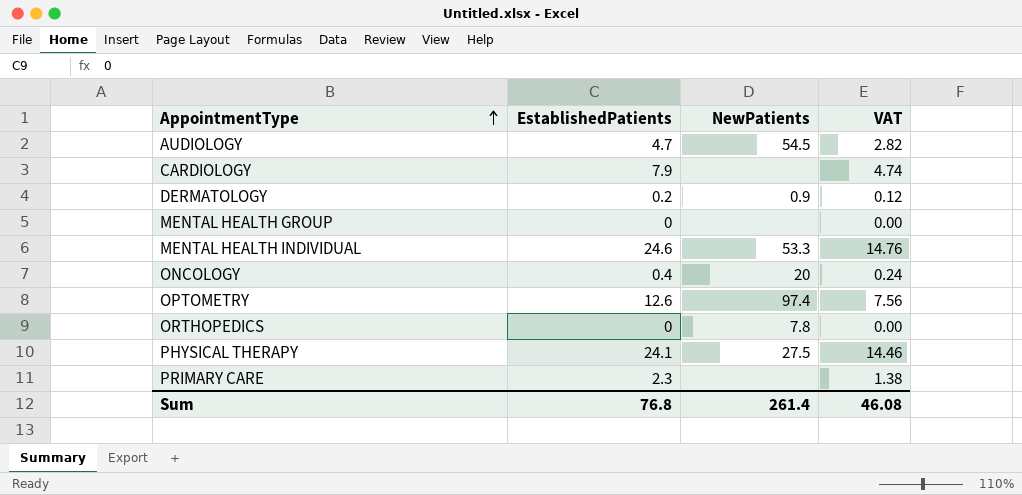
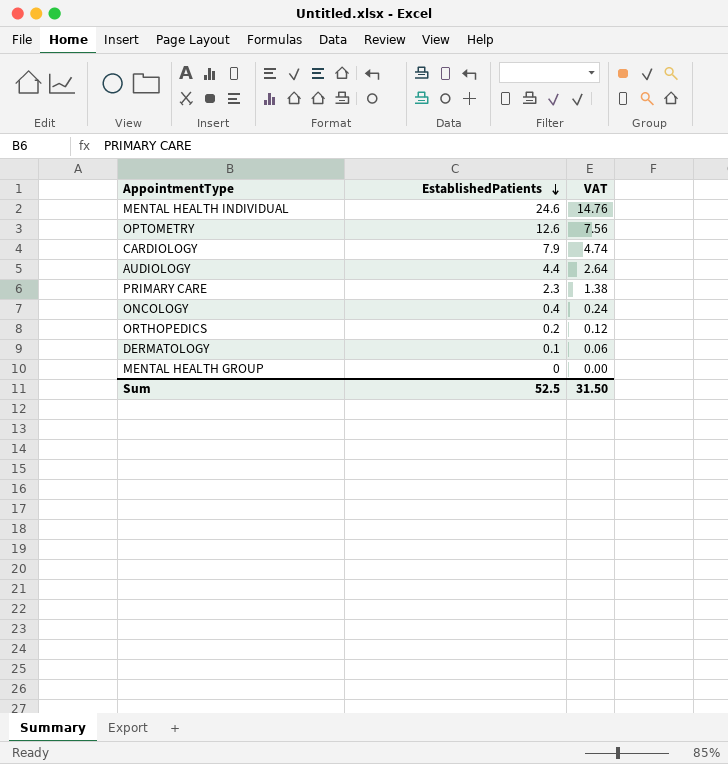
row order: AppointmentType ascending -> EstablishedPatients descending
column NewPatients | position: 3 -> none
row PHYSICAL THERAPY: 24.1 | 27.5 | 14.46 -> none
AUDIOLOGY | EstablishedPatients: 4.7 -> 4.4
AUDIOLOGY | VAT: 2.82 -> 2.64
ORTHOPEDICS | EstablishedPatients: 0 -> 0.2
ORTHOPEDICS | VAT: 0.00 -> 0.12
DERMATOLOGY | EstablishedPatients: 0.2 -> 0.1
DERMATOLOGY | VAT: 0.12 -> 0.06
Sum | EstablishedPatients: 76.8 -> 52.5
Sum | VAT: 46.08 -> 31.50

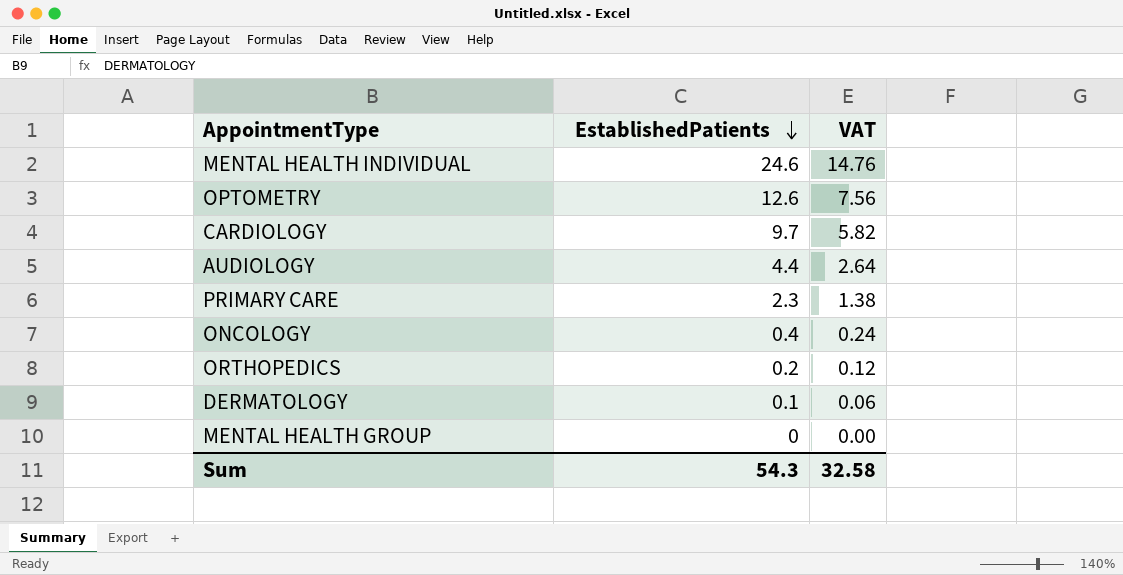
CARDIOLOGY | EstablishedPatients: 7.9 -> 9.7
CARDIOLOGY | VAT: 4.74 -> 5.82
Sum | EstablishedPatients: 52.5 -> 54.3
Sum | VAT: 31.50 -> 32.58

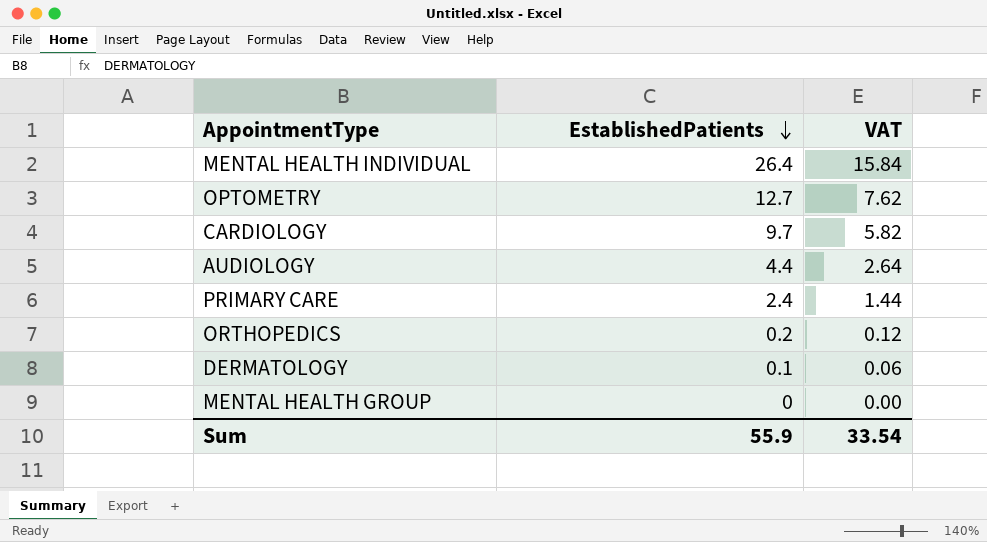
row ONCOLOGY: 0.4 | 0.24 -> none
MENTAL HEALTH INDIVIDUAL | EstablishedPatients: 24.6 -> 26.4
MENTAL HEALTH INDIVIDUAL | VAT: 14.76 -> 15.84
OPTOMETRY | EstablishedPatients: 12.6 -> 12.7
OPTOMETRY | VAT: 7.56 -> 7.62
PRIMARY CARE | EstablishedPatients: 2.3 -> 2.4
PRIMARY CARE | VAT: 1.38 -> 1.44
Sum | EstablishedPatients: 54.3 -> 55.9
Sum | VAT: 32.58 -> 33.54

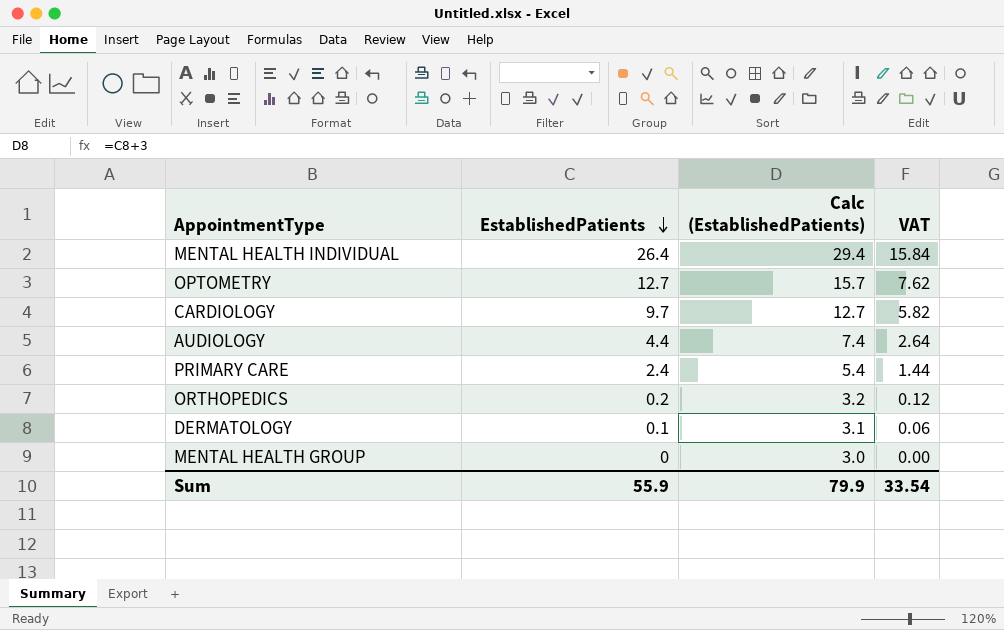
column Calc (EstablishedPatients) | formula: none -> [EstablishedPatients] + 3

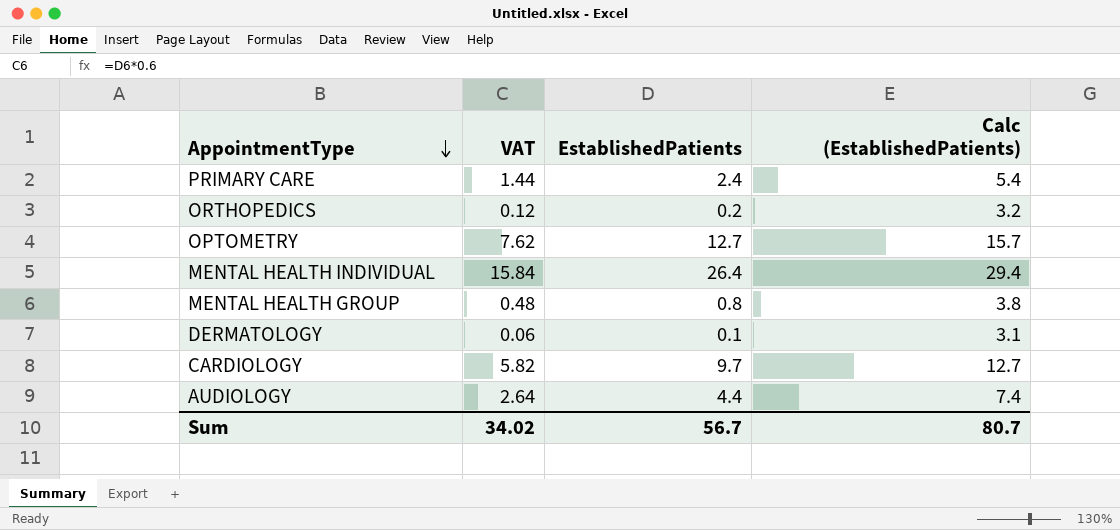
row order: EstablishedPatients descending -> AppointmentType descending
column VAT | position: 4 -> 2
MENTAL HEALTH GROUP | VAT: 0.00 -> 0.48
MENTAL HEALTH GROUP | EstablishedPatients: 0 -> 0.8
MENTAL HEALTH GROUP | Calc (EstablishedPatients): 3.0 -> 3.8
Sum | VAT: 33.54 -> 34.02
Sum | EstablishedPatients: 55.9 -> 56.7
Sum | Calc (EstablishedPatients): 79.9 -> 80.7

